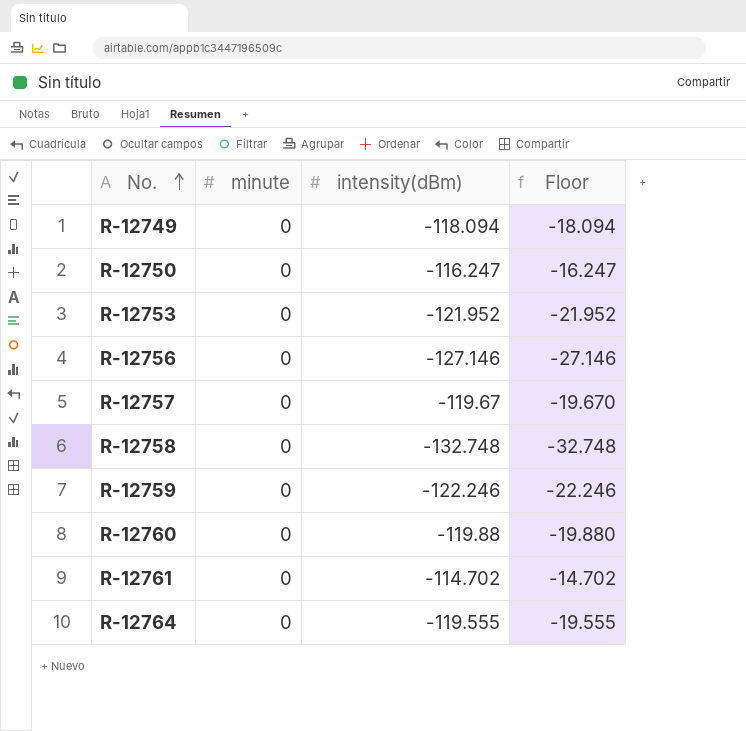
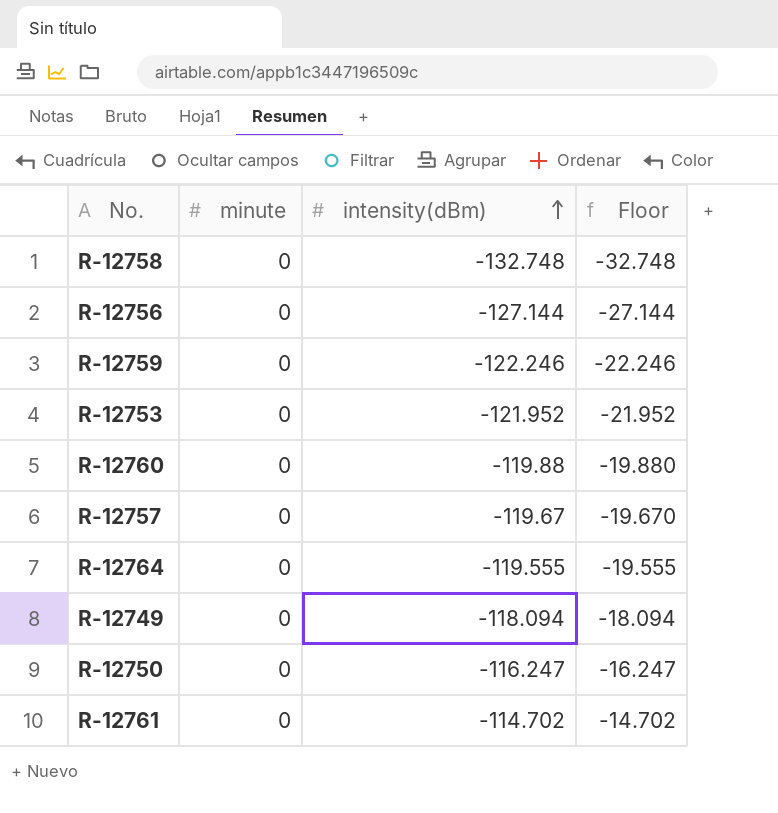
row order: No. ascending -> intensity(dBm) ascending
R-12756 | intensity(dBm): -127.146 -> -127.144
R-12756 | Floor: -27.146 -> -27.144

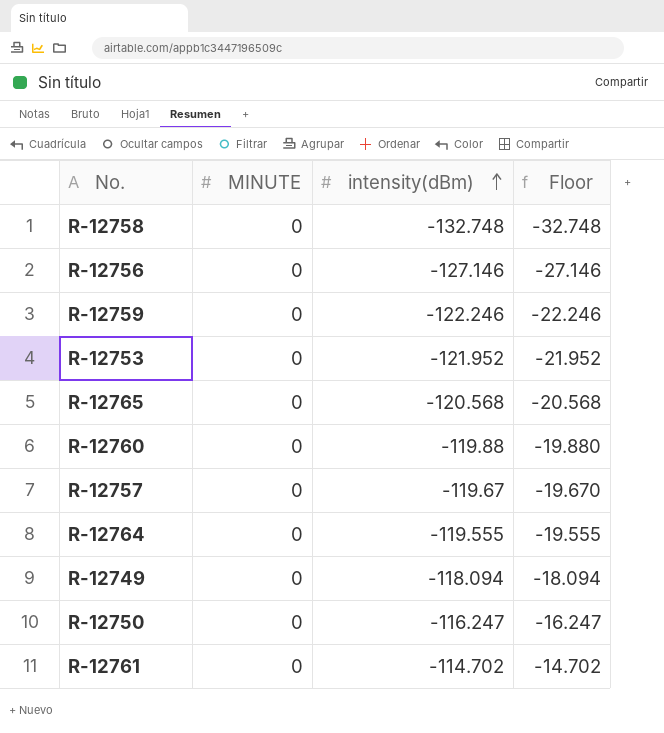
column name: minute -> MINUTE
R-12756 | intensity(dBm): -127.144 -> -127.146
R-12756 | Floor: -27.144 -> -27.146
row R-12765: none -> 0 | -120.568 | -20.568

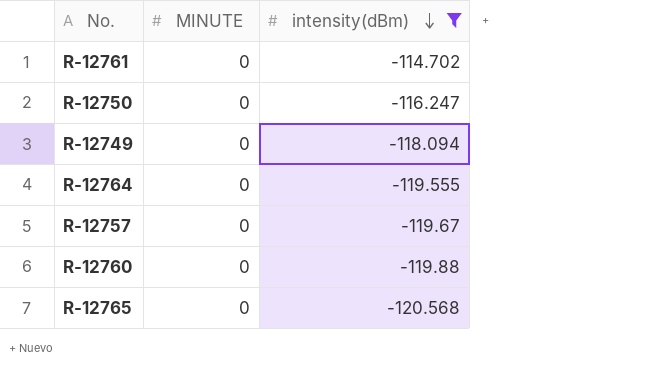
filter: none -> intensity(dBm) >= -120.568
row order: intensity(dBm) ascending -> intensity(dBm) descending
column Floor | formula: [intensity(dBm)] + 100 -> none

